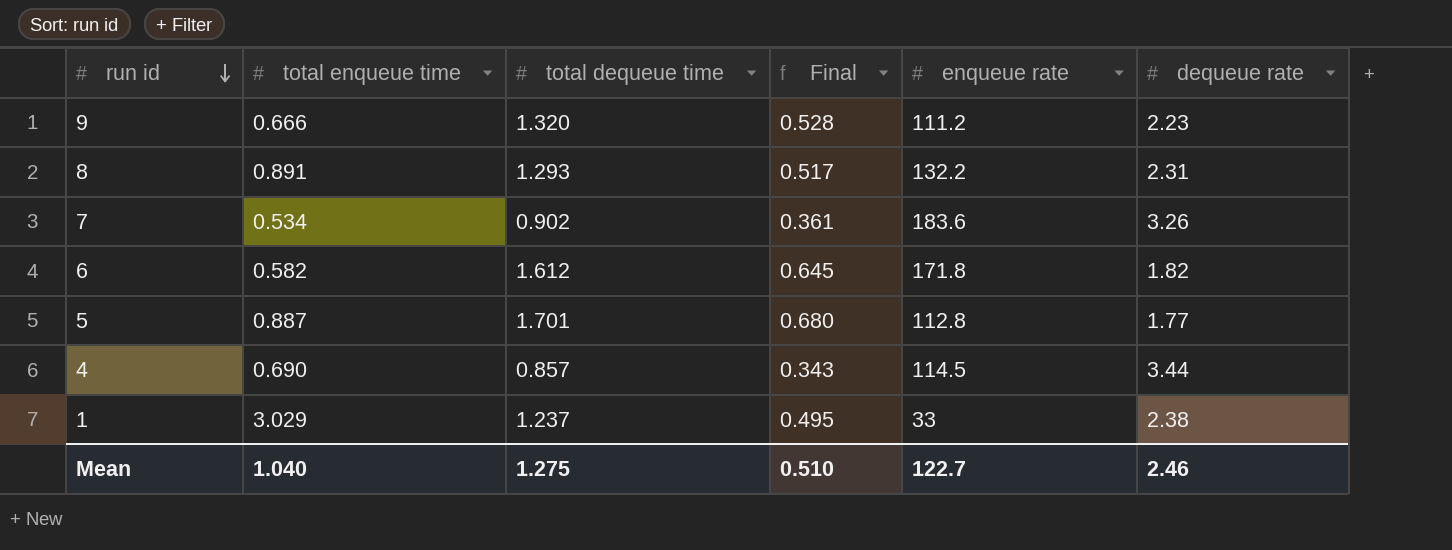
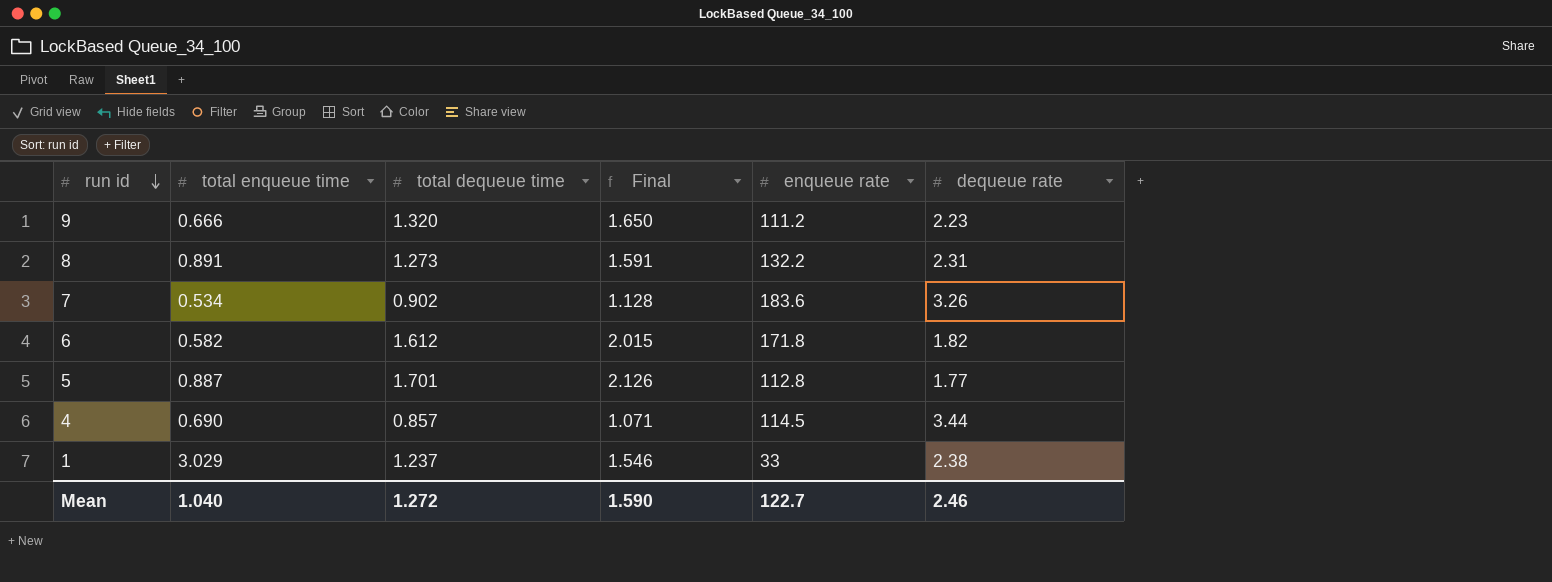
column Final | formula: [total dequeue time] * 0.4 -> [total dequeue time] * 1.25
8 | total dequeue time: 1.293 -> 1.273
Mean | total dequeue time: 1.275 -> 1.272
Mean | Final: 0.510 -> 1.590

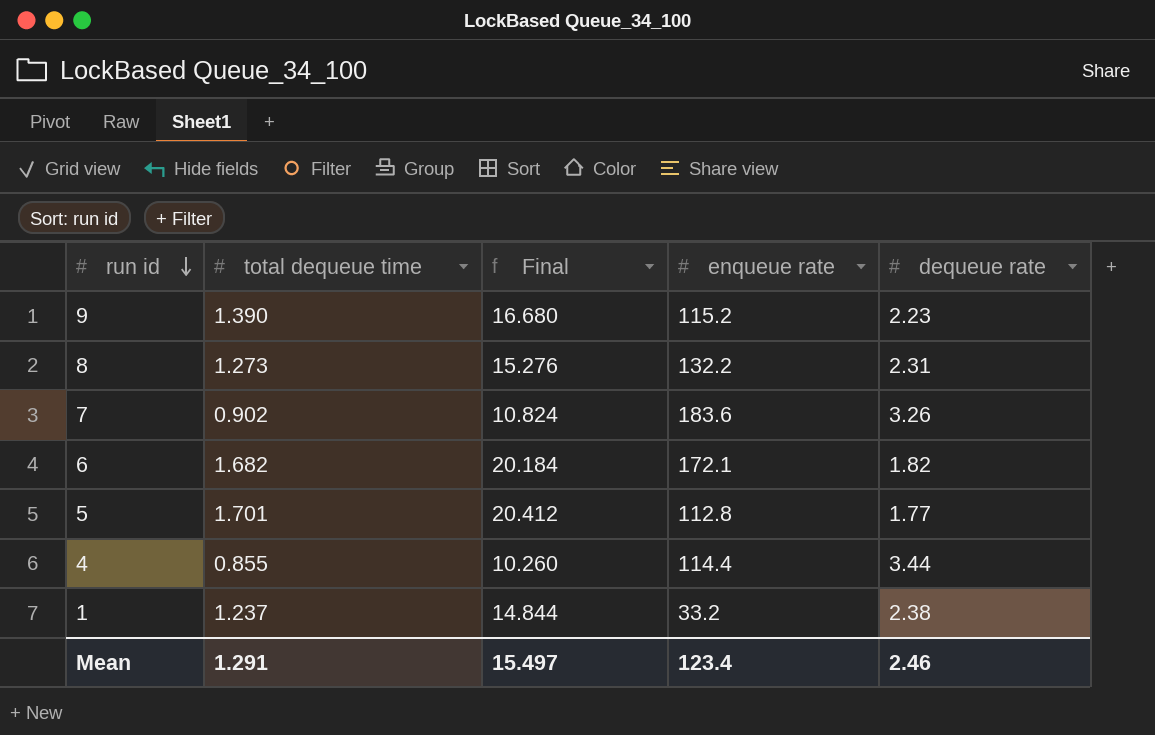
column total enqueue time | position: 2 -> none
column Final | formula: [total dequeue time] * 1.25 -> [total dequeue time] * 12
9 | total dequeue time: 1.320 -> 1.390
9 | enqueue rate: 111.2 -> 115.2
6 | total dequeue time: 1.612 -> 1.682
6 | enqueue rate: 171.8 -> 172.1
4 | total dequeue time: 0.857 -> 0.855
4 | enqueue rate: 114.5 -> 114.4
1 | enqueue rate: 33 -> 33.2
Mean | total dequeue time: 1.272 -> 1.291
Mean | Final: 1.590 -> 15.497
Mean | enqueue rate: 122.7 -> 123.4

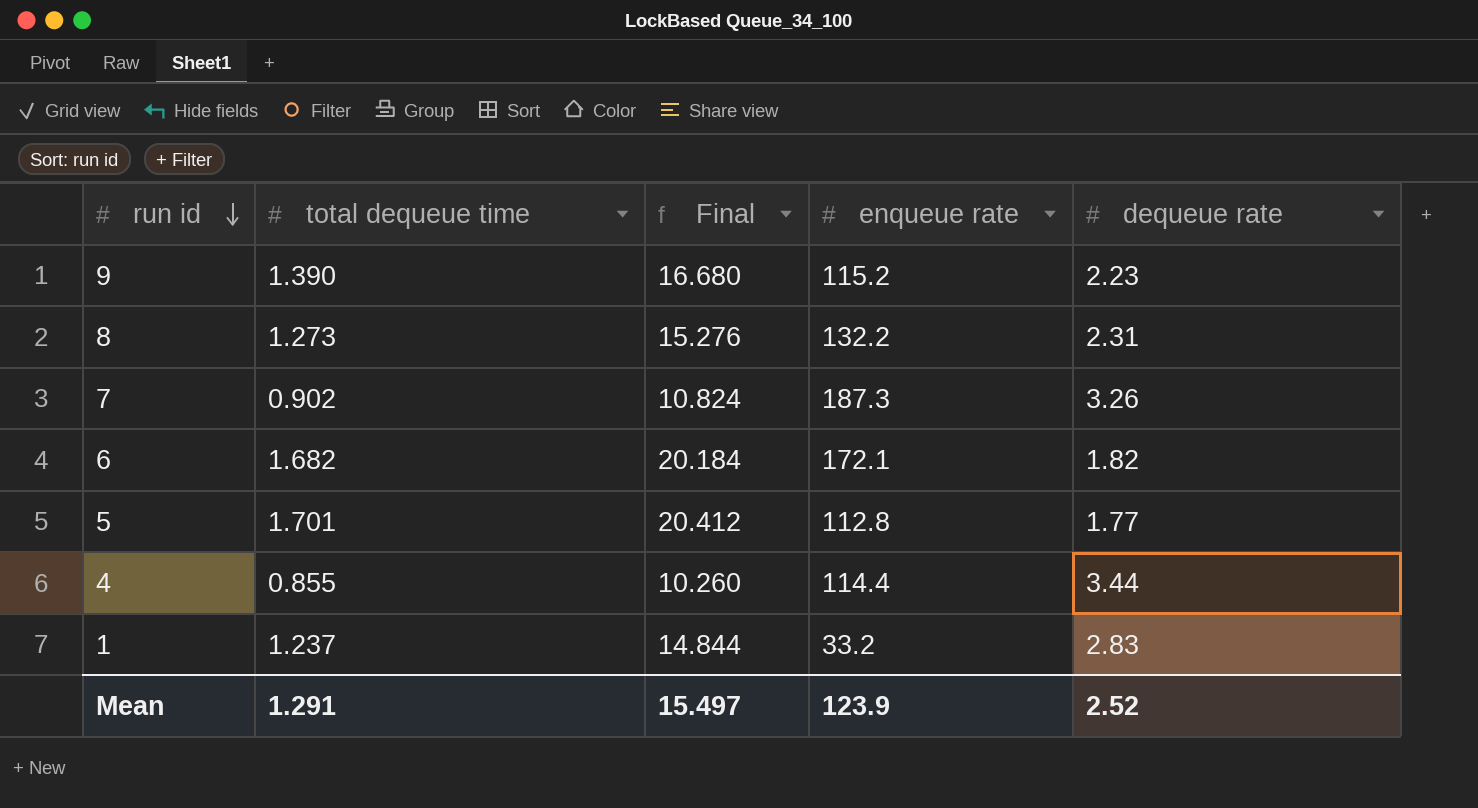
7 | enqueue rate: 183.6 -> 187.3
1 | dequeue rate: 2.38 -> 2.83
Mean | enqueue rate: 123.4 -> 123.9
Mean | dequeue rate: 2.46 -> 2.52

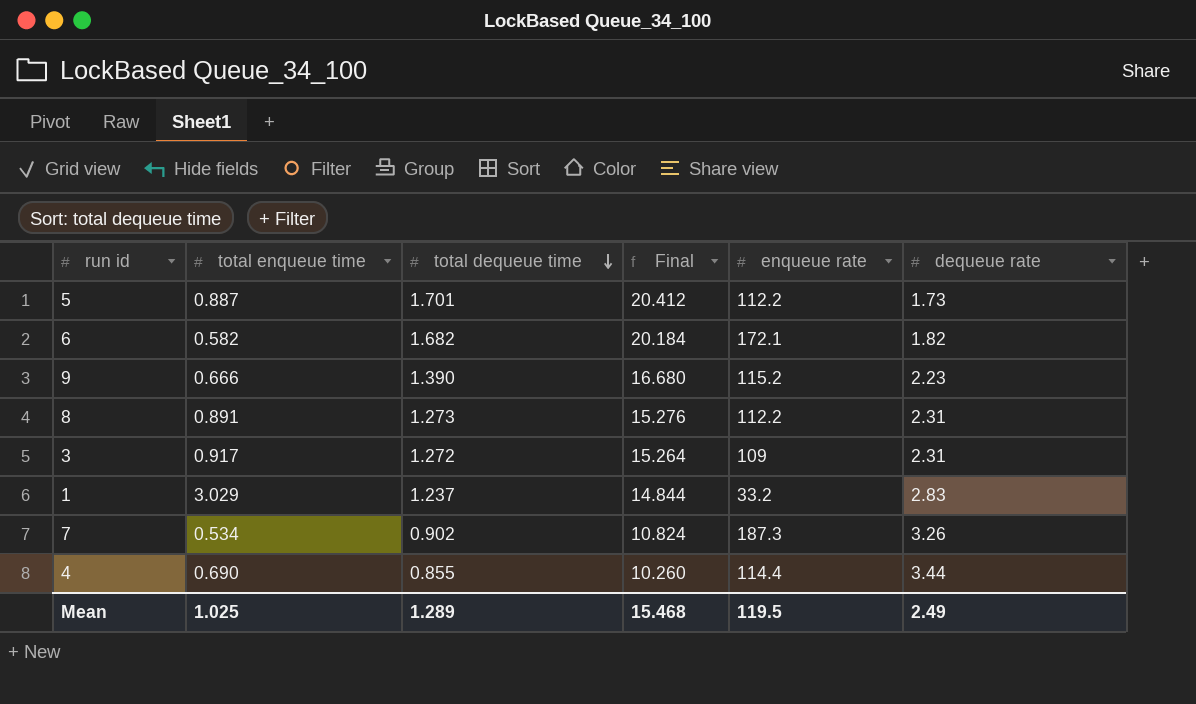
row order: run id descending -> total dequeue time descending
column total enqueue time | position: none -> 2
5 | enqueue rate: 112.8 -> 112.2
5 | dequeue rate: 1.77 -> 1.73
8 | enqueue rate: 132.2 -> 112.2
row 3: none -> 0.917 | 1.272 | 15.264 | 109 | 2.31
Mean | total dequeue time: 1.291 -> 1.289
Mean | Final: 15.497 -> 15.468
Mean | enqueue rate: 123.9 -> 119.5
Mean | dequeue rate: 2.52 -> 2.49

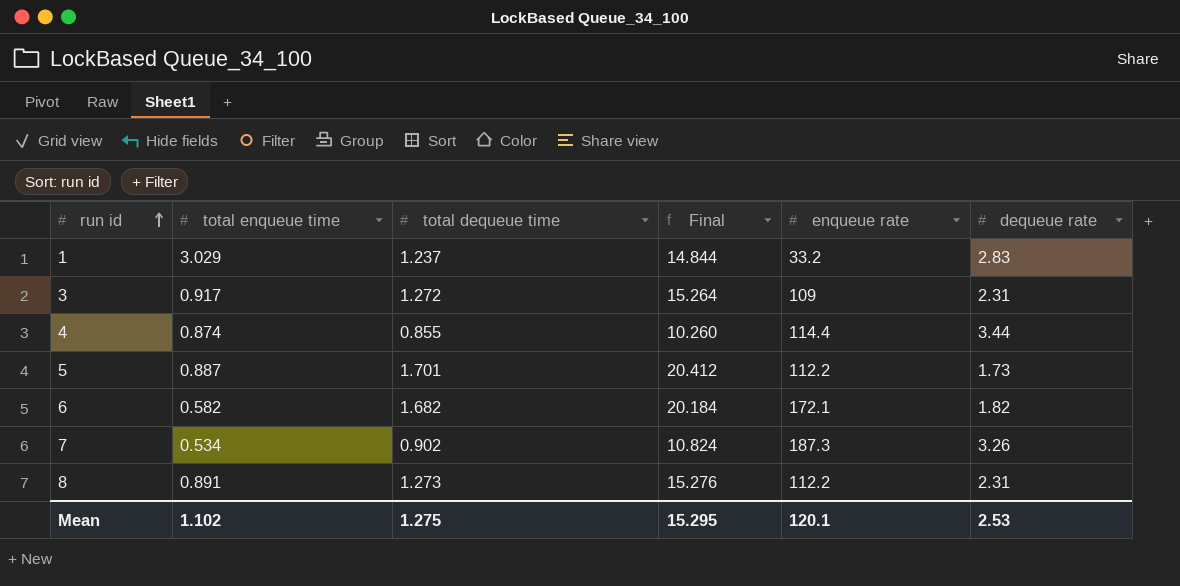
row order: total dequeue time descending -> run id ascending
row 9: 0.666 | 1.390 | 16.680 | 115.2 | 2.23 -> none
4 | total enqueue time: 0.690 -> 0.874
Mean | total enqueue time: 1.025 -> 1.102
Mean | total dequeue time: 1.289 -> 1.275
Mean | Final: 15.468 -> 15.295
Mean | enqueue rate: 119.5 -> 120.1
Mean | dequeue rate: 2.49 -> 2.53

